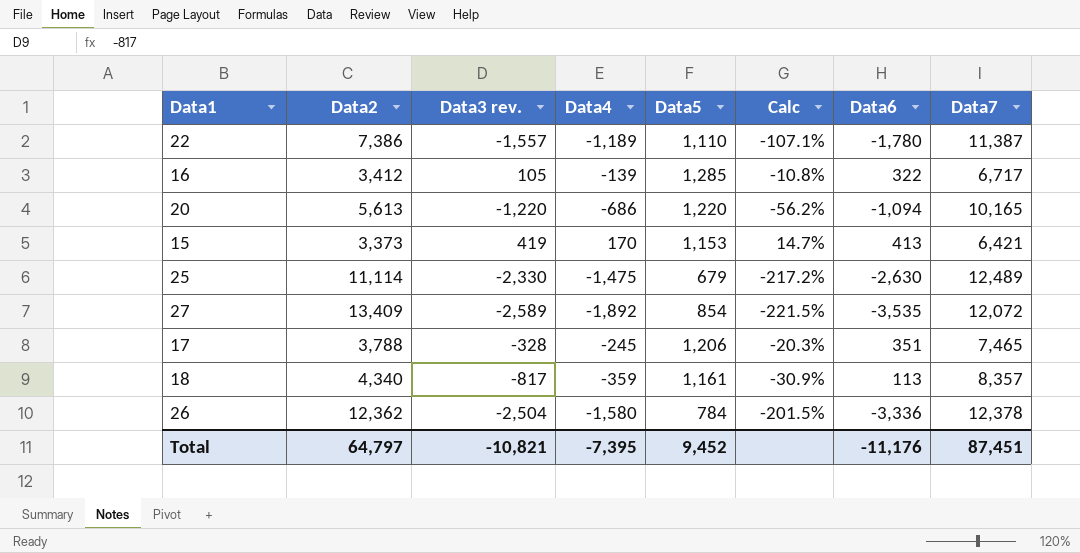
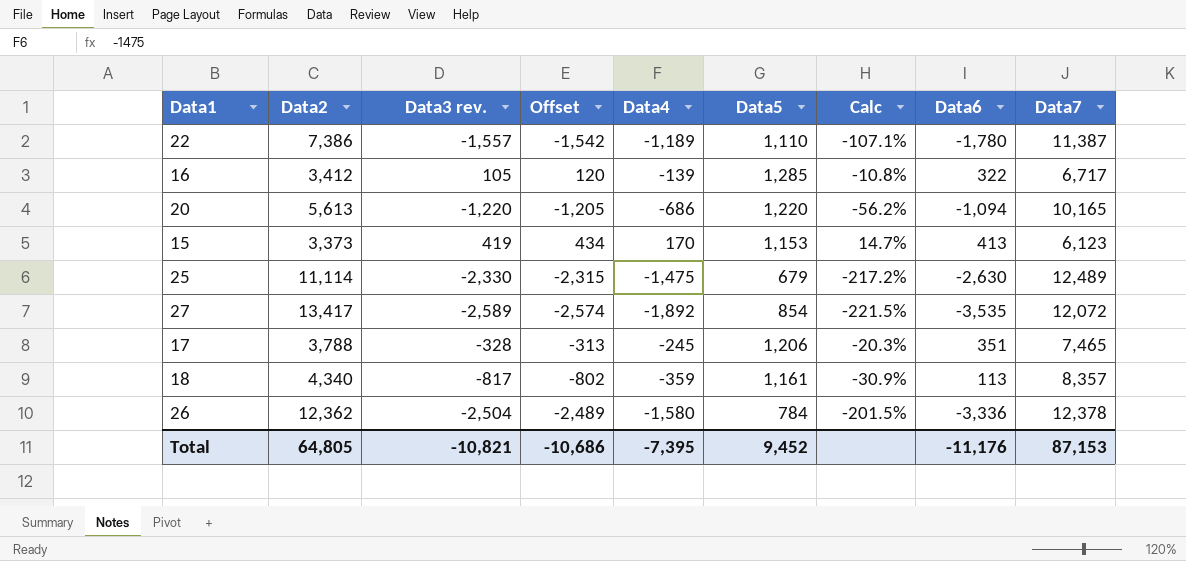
column Offset | formula: none -> [Data3 rev.] + 15
15 | Data7: 6,421 -> 6,123
27 | Data2: 13,409 -> 13,417
Total | Data2: 64,797 -> 64,805
Total | Data7: 87,451 -> 87,153

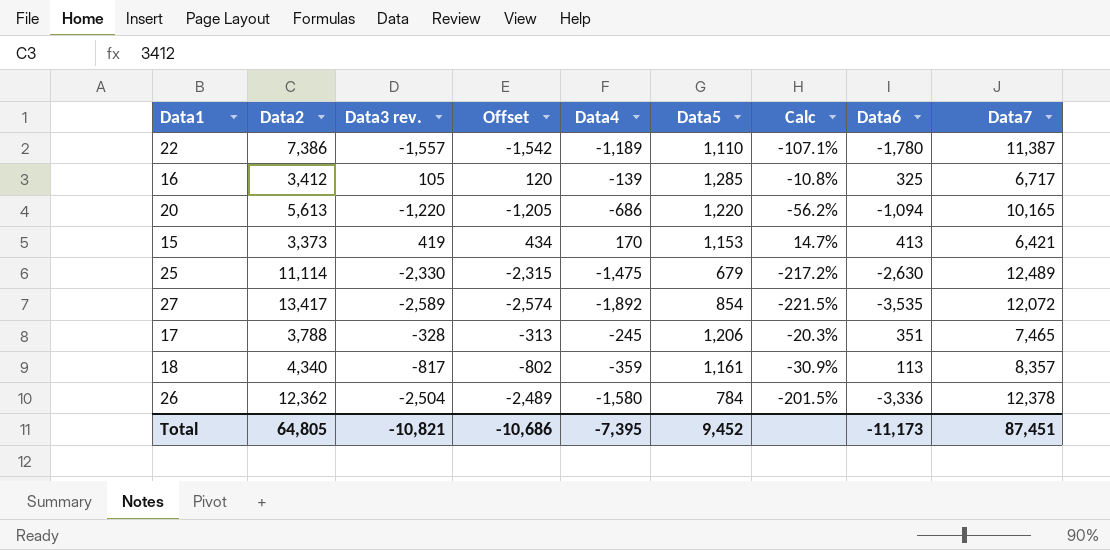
16 | Data6: 322 -> 325
15 | Data7: 6,123 -> 6,421
Total | Data6: -11,176 -> -11,173
Total | Data7: 87,153 -> 87,451

